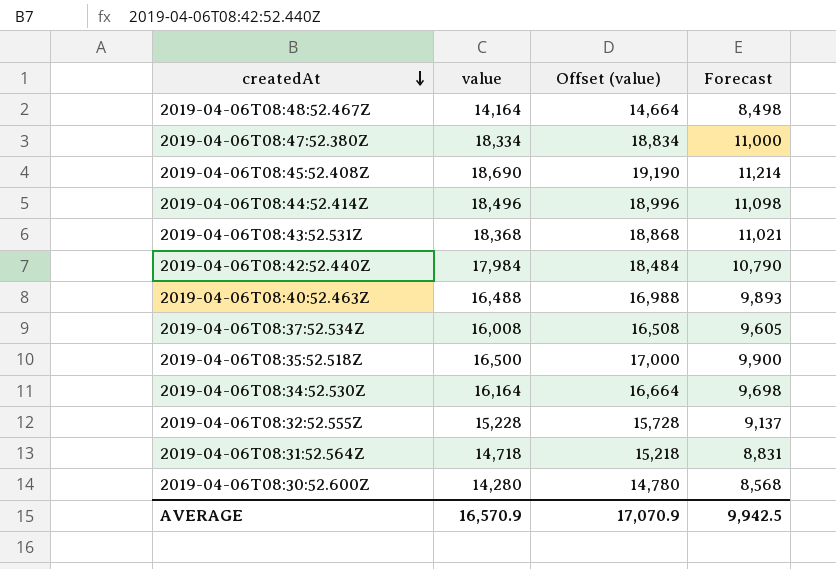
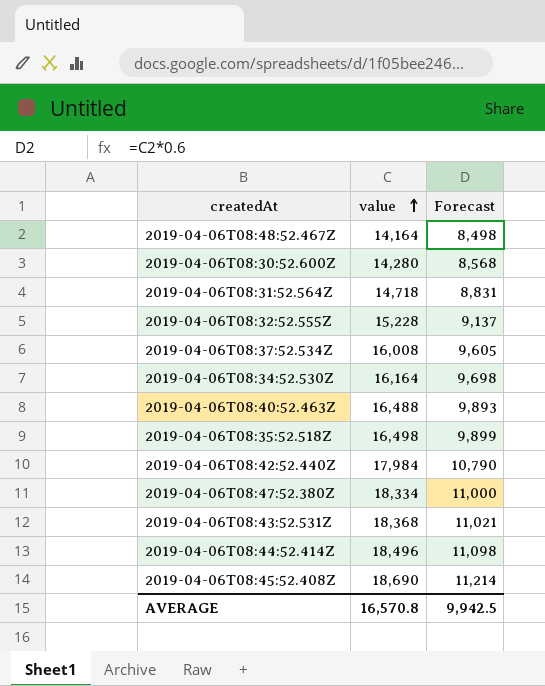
row order: createdAt descending -> value ascending
column Offset (value) | formula: [value] + 500 -> none
2019-04-06T08:35:52.518Z | value: 16,500 -> 16,498
2019-04-06T08:35:52.518Z | Forecast: 9,900 -> 9,899
AVERAGE | value: 16,570.9 -> 16,570.8

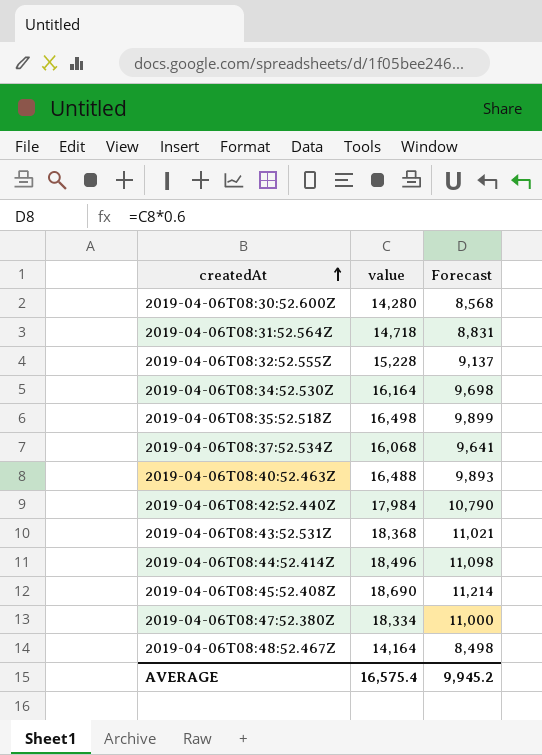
row order: value ascending -> createdAt ascending
2019-04-06T08:37:52.534Z | value: 16,008 -> 16,068
2019-04-06T08:37:52.534Z | Forecast: 9,605 -> 9,641
AVERAGE | value: 16,570.8 -> 16,575.4
AVERAGE | Forecast: 9,942.5 -> 9,945.2

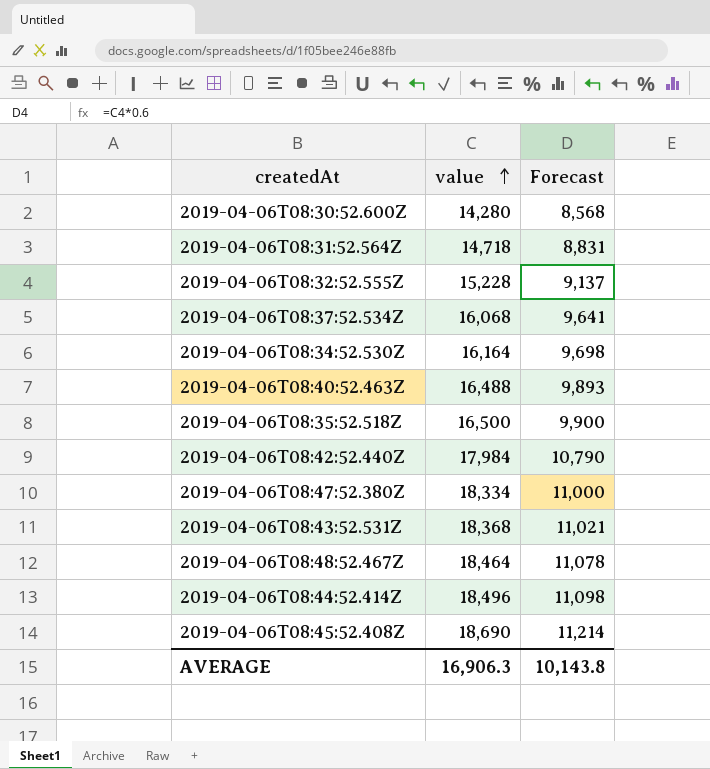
row order: createdAt ascending -> value ascending
2019-04-06T08:35:52.518Z | value: 16,498 -> 16,500
2019-04-06T08:35:52.518Z | Forecast: 9,899 -> 9,900
2019-04-06T08:48:52.467Z | value: 14,164 -> 18,464
2019-04-06T08:48:52.467Z | Forecast: 8,498 -> 11,078
AVERAGE | value: 16,575.4 -> 16,906.3
AVERAGE | Forecast: 9,945.2 -> 10,143.8

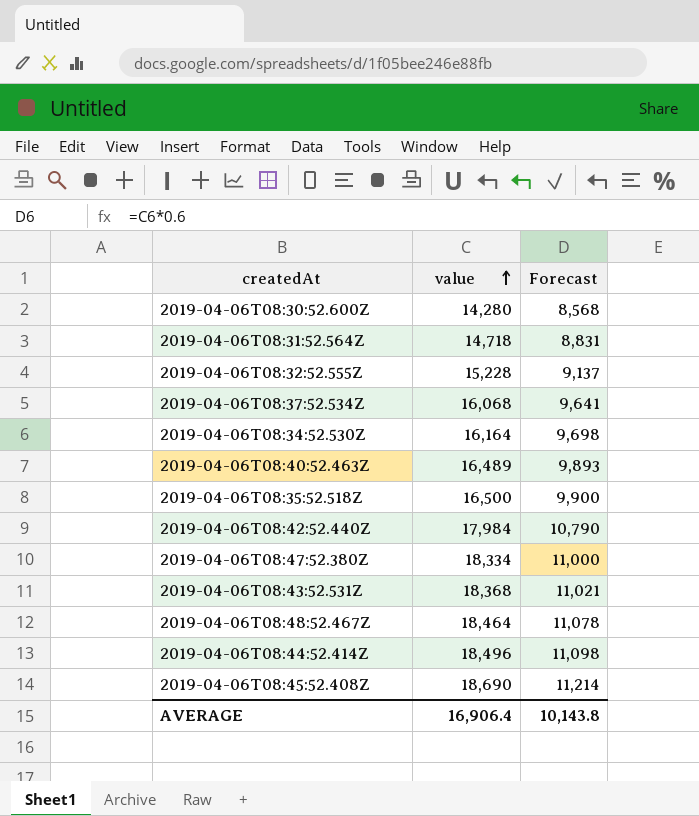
2019-04-06T08:40:52.463Z | value: 16,488 -> 16,489
AVERAGE | value: 16,906.3 -> 16,906.4

